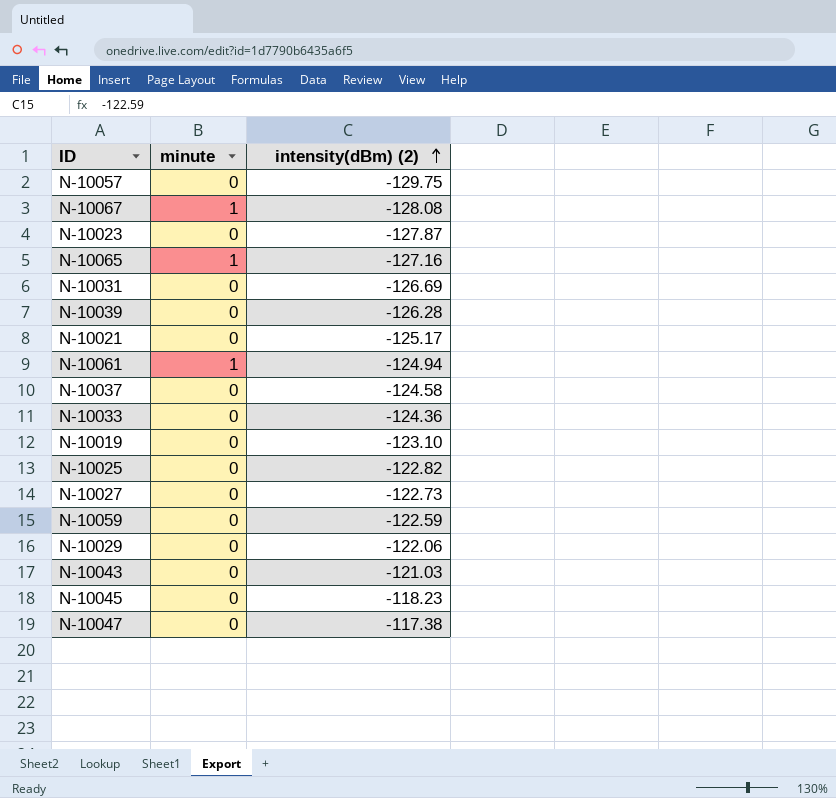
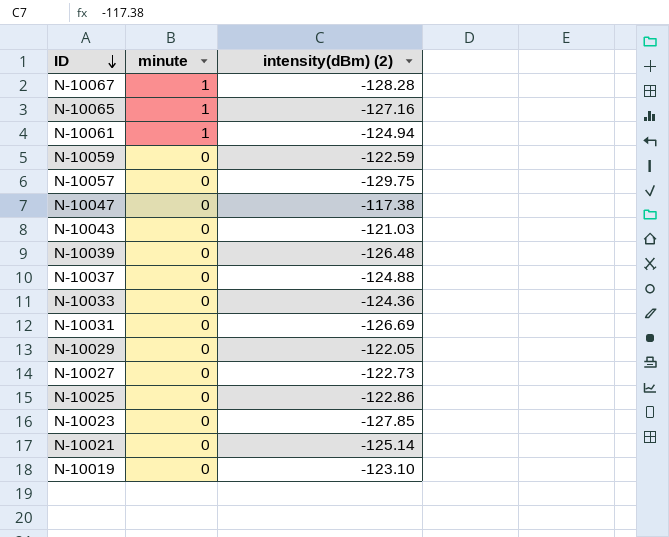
row order: intensity(dBm) (2) ascending -> ID descending
row N-10045: 0 | -118.23 -> none
N-10067 | intensity(dBm) (2): -128.08 -> -128.28
N-10039 | intensity(dBm) (2): -126.28 -> -126.48
N-10037 | intensity(dBm) (2): -124.58 -> -124.88
N-10029 | intensity(dBm) (2): -122.06 -> -122.05
N-10025 | intensity(dBm) (2): -122.82 -> -122.86
N-10023 | intensity(dBm) (2): -127.87 -> -127.85
N-10021 | intensity(dBm) (2): -125.17 -> -125.14

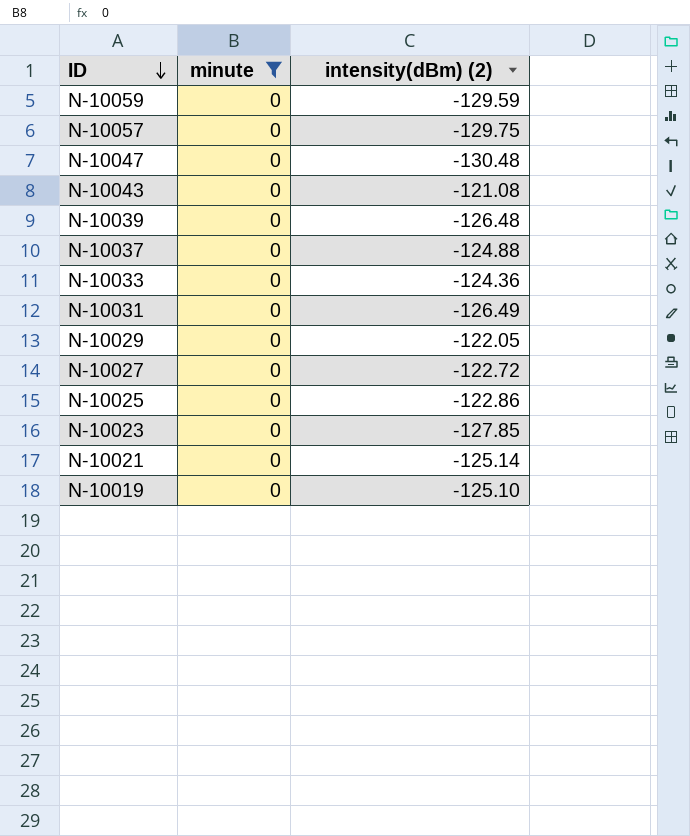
filter: none -> minute = 0
N-10059 | intensity(dBm) (2): -122.59 -> -129.59
N-10047 | intensity(dBm) (2): -117.38 -> -130.48
N-10043 | intensity(dBm) (2): -121.03 -> -121.08
N-10031 | intensity(dBm) (2): -126.69 -> -126.49
N-10027 | intensity(dBm) (2): -122.73 -> -122.72
N-10019 | intensity(dBm) (2): -123.10 -> -125.10

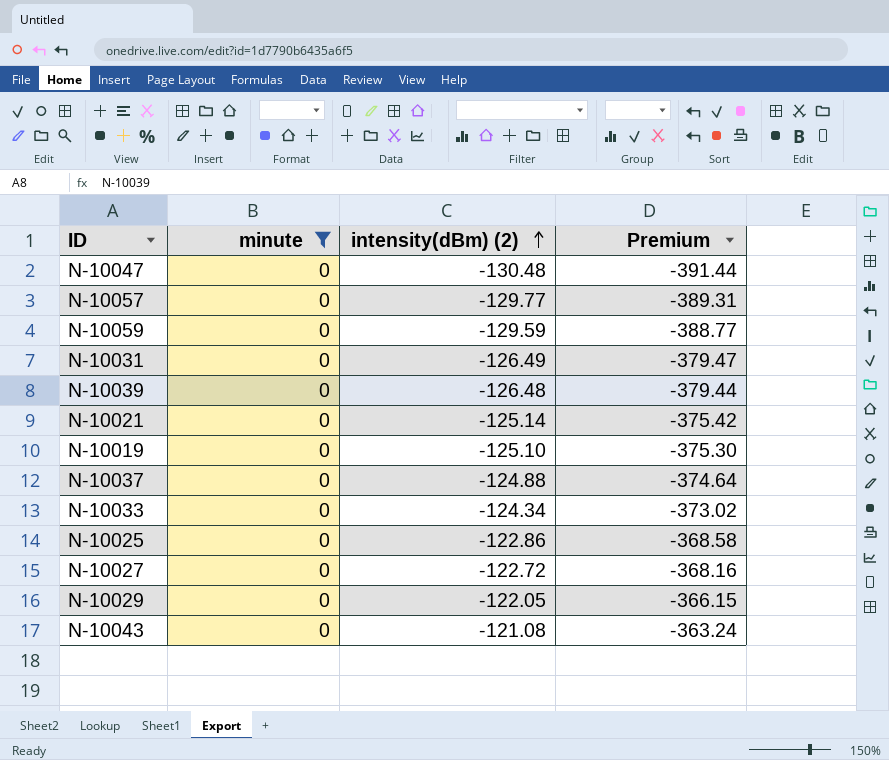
row order: ID descending -> intensity(dBm) (2) ascending
column Premium | formula: none -> [intensity(dBm) (2)] * 3
row N-10023: 0 | -127.85 -> none
N-10057 | intensity(dBm) (2): -129.75 -> -129.77
N-10033 | intensity(dBm) (2): -124.36 -> -124.34

